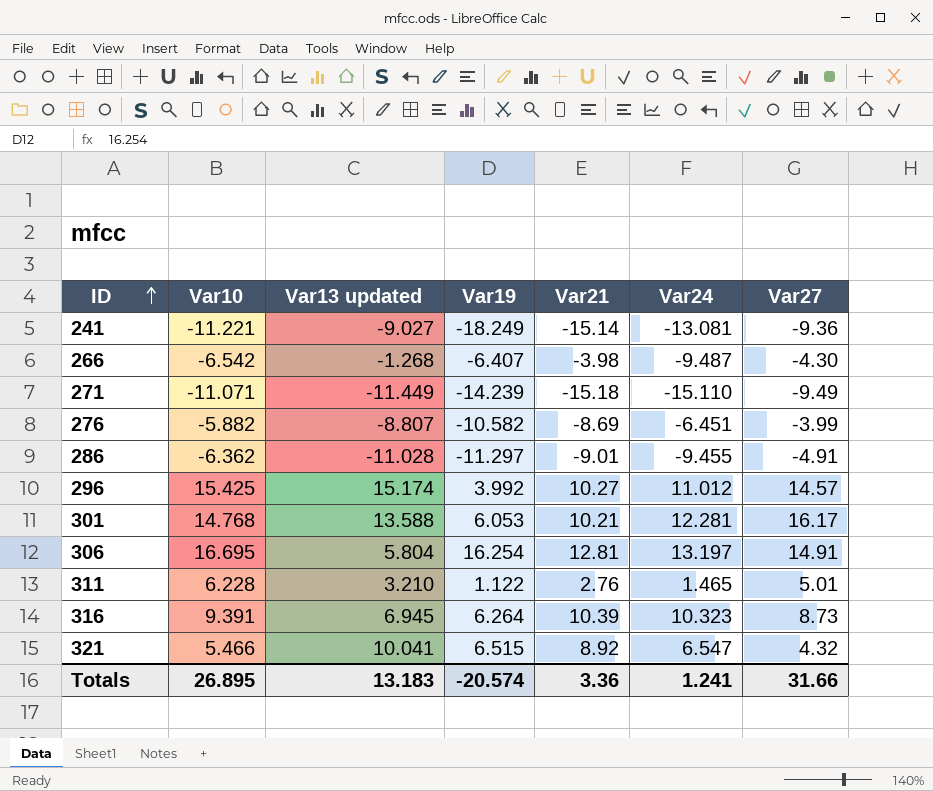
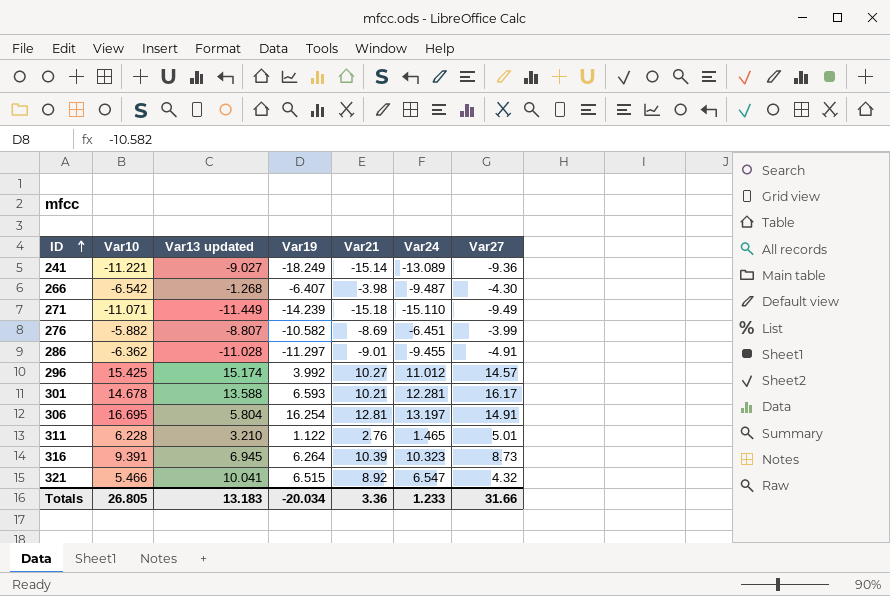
241 | Var24: -13.081 -> -13.089
301 | Var10: 14.768 -> 14.678
301 | Var19: 6.053 -> 6.593
Totals | Var10: 26.895 -> 26.805
Totals | Var19: -20.574 -> -20.034
Totals | Var24: 1.241 -> 1.233

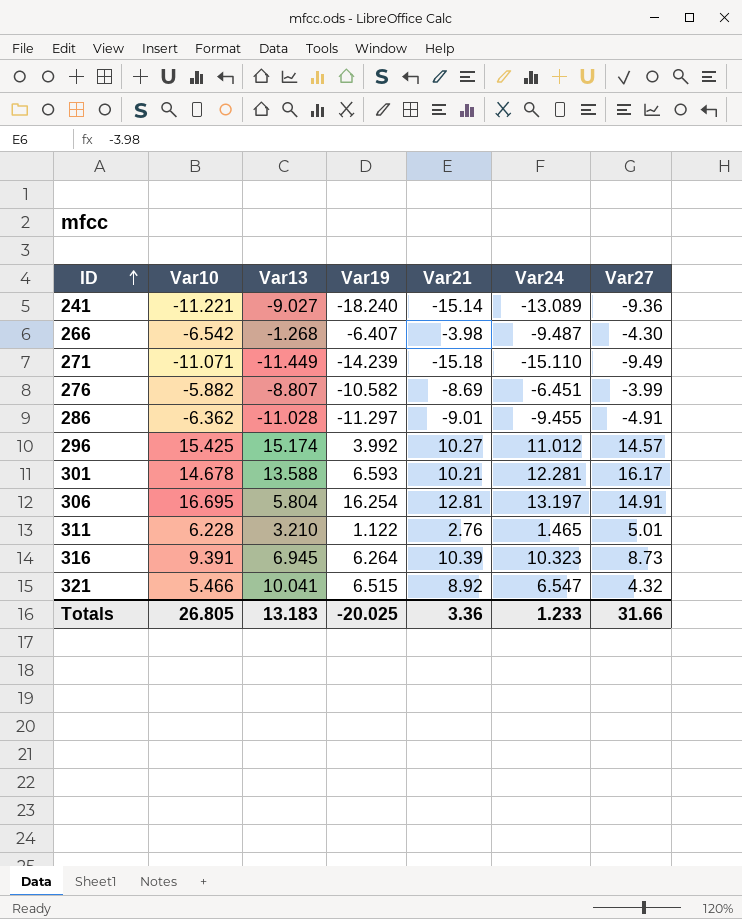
column name: Var13 updated -> Var13
241 | Var19: -18.249 -> -18.240
Totals | Var19: -20.034 -> -20.025

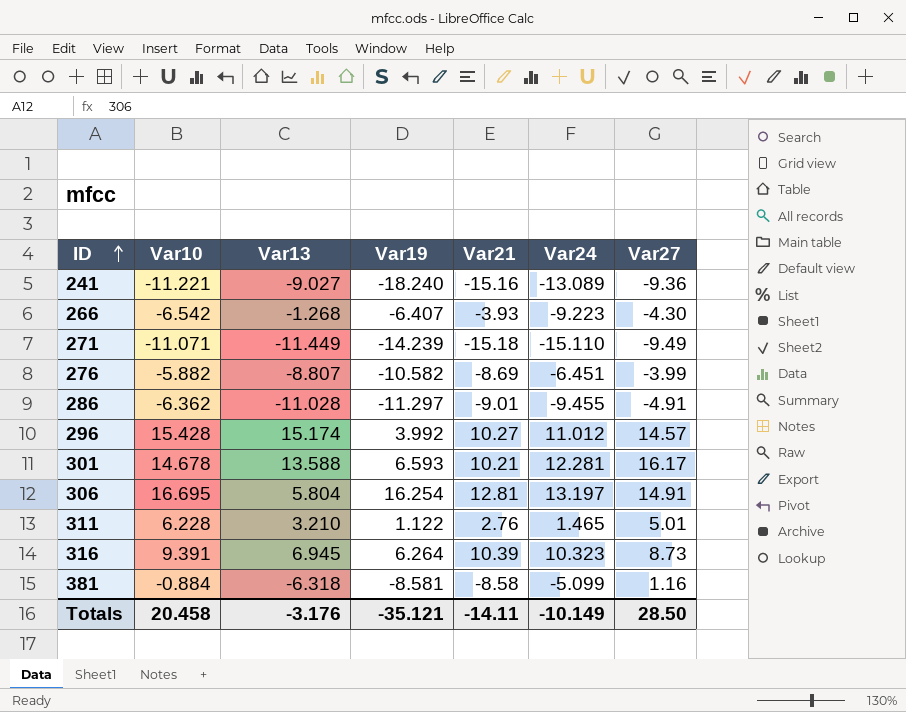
row 321: 5.466 | 10.041 | 6.515 | 8.92 | 6.547 | 4.32 -> none
241 | Var21: -15.14 -> -15.16
266 | Var21: -3.98 -> -3.93
266 | Var24: -9.487 -> -9.223
296 | Var10: 15.425 -> 15.428
row 381: none -> -0.884 | -6.318 | -8.581 | -8.58 | -5.099 | 1.16
Totals | Var10: 26.805 -> 20.458
Totals | Var13: 13.183 -> -3.176
Totals | Var19: -20.025 -> -35.121
Totals | Var21: 3.36 -> -14.11
Totals | Var24: 1.233 -> -10.149
Totals | Var27: 31.66 -> 28.50

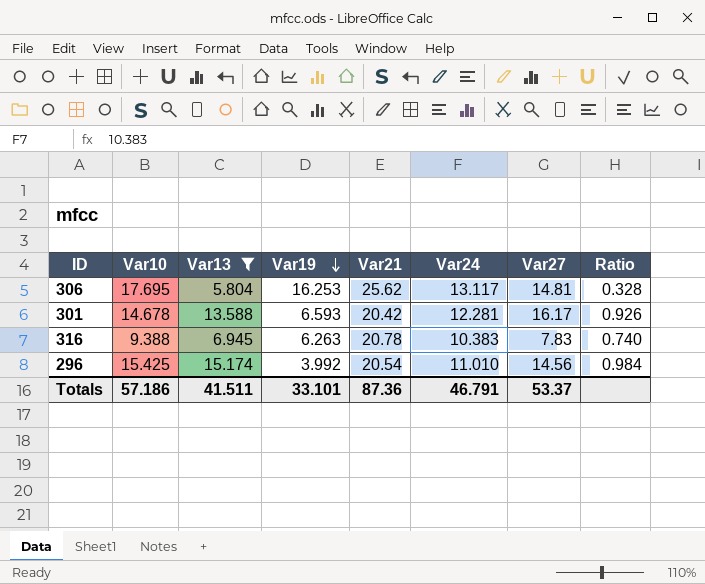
filter: none -> Var13 >= 5.804
row order: ID ascending -> Var19 descending
column Ratio | formula: none -> [Var13] / [Var10]
306 | Var10: 16.695 -> 17.695
306 | Var19: 16.254 -> 16.253
306 | Var21: 12.81 -> 25.62
306 | Var24: 13.197 -> 13.117
306 | Var27: 14.91 -> 14.81
301 | Var21: 10.21 -> 20.42
316 | Var10: 9.391 -> 9.388
316 | Var19: 6.264 -> 6.263
316 | Var21: 10.39 -> 20.78
316 | Var24: 10.323 -> 10.383
316 | Var27: 8.73 -> 7.83
296 | Var10: 15.428 -> 15.425
296 | Var21: 10.27 -> 20.54
296 | Var24: 11.012 -> 11.010
296 | Var27: 14.57 -> 14.56
Totals | Var10: 20.458 -> 57.186
Totals | Var13: -3.176 -> 41.511
Totals | Var19: -35.121 -> 33.101
Totals | Var21: -14.11 -> 87.36
Totals | Var24: -10.149 -> 46.791
Totals | Var27: 28.50 -> 53.37

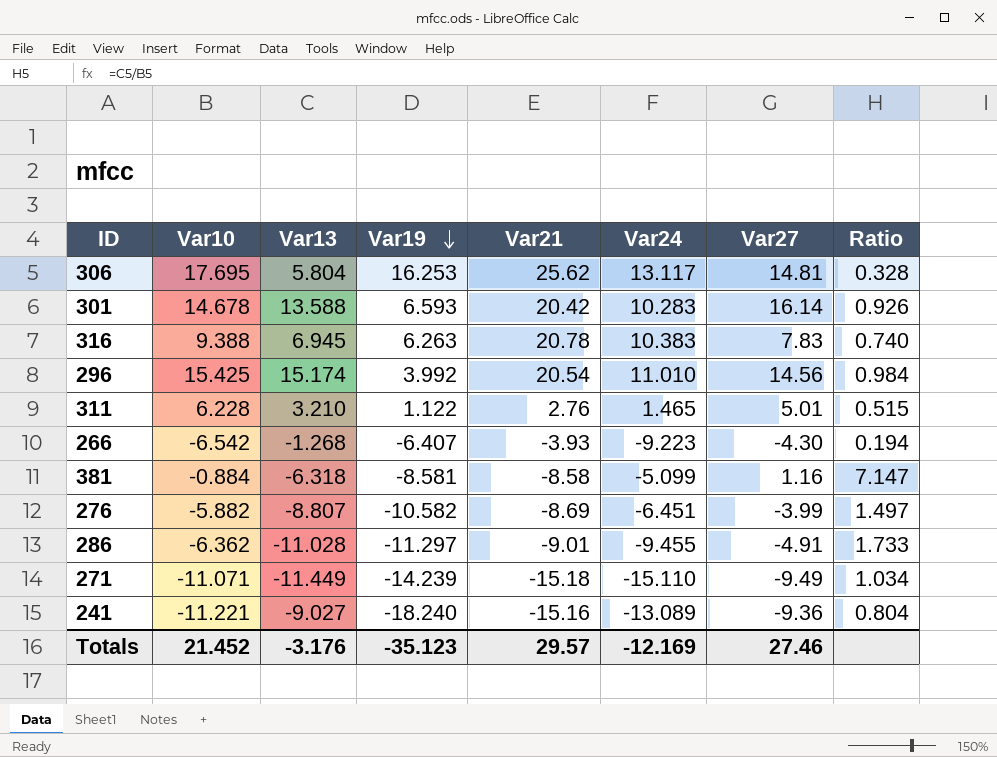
filter: Var13 >= 5.804 -> none
301 | Var24: 12.281 -> 10.283
301 | Var27: 16.17 -> 16.14
Totals | Var10: 57.186 -> 21.452
Totals | Var13: 41.511 -> -3.176
Totals | Var19: 33.101 -> -35.123
Totals | Var21: 87.36 -> 29.57
Totals | Var24: 46.791 -> -12.169
Totals | Var27: 53.37 -> 27.46

